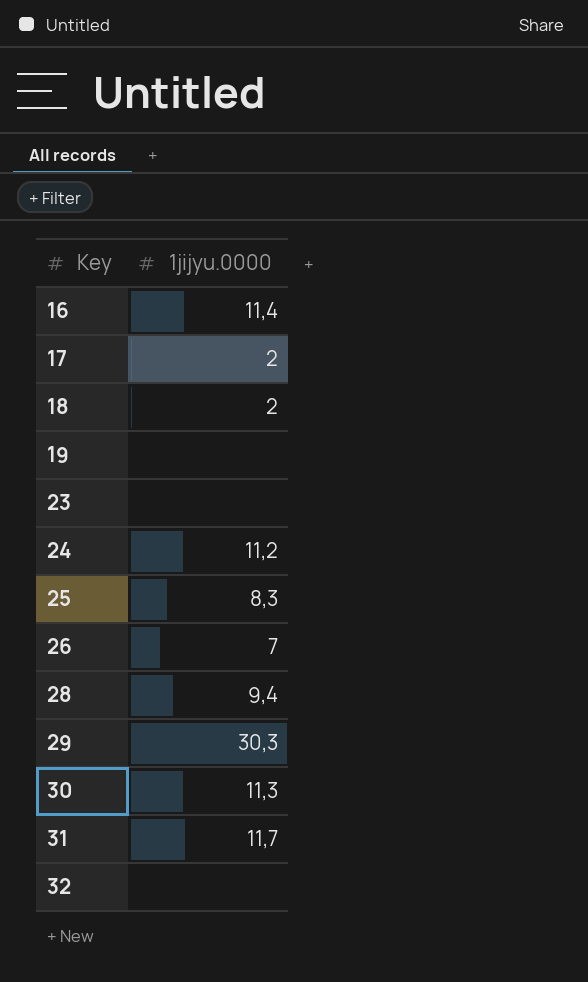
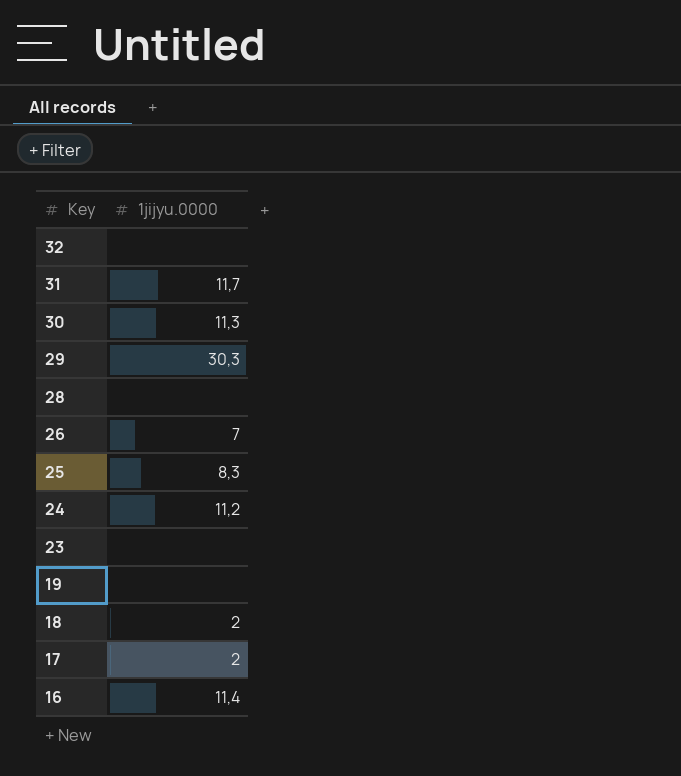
row order: Key ascending -> Key descending
28 | 1jijyu.0000: 9,4 -> none

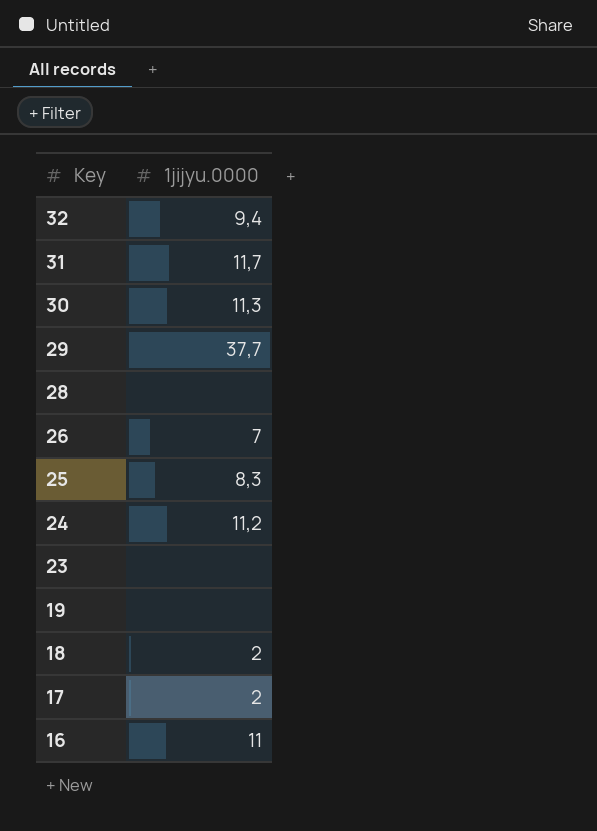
32 | 1jijyu.0000: none -> 9,4
29 | 1jijyu.0000: 30,3 -> 37,7
16 | 1jijyu.0000: 11,4 -> 11

